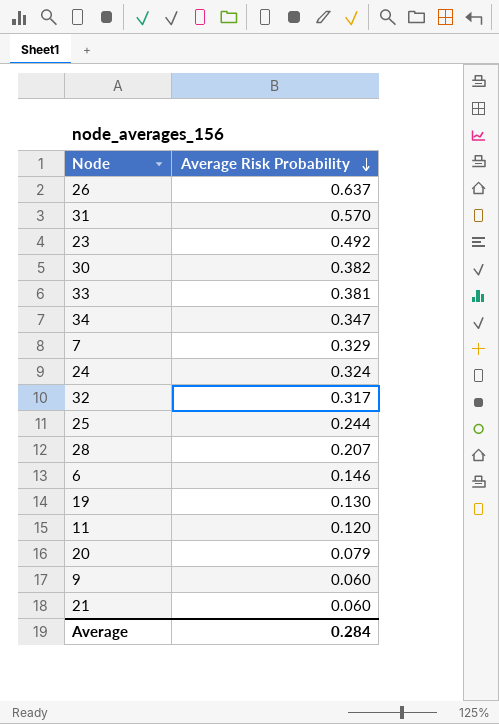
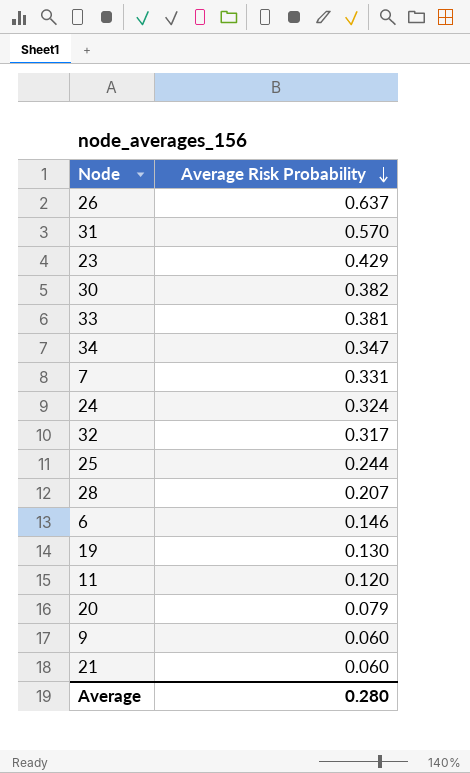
23 | Average Risk Probability: 0.492 -> 0.429
7 | Average Risk Probability: 0.329 -> 0.331
Average | Average Risk Probability: 0.284 -> 0.280

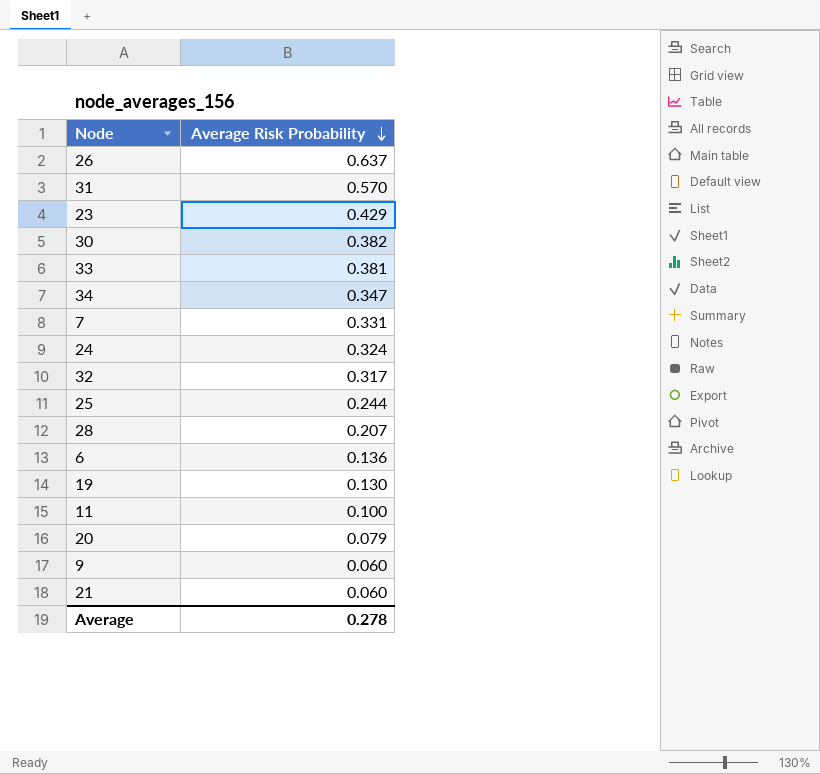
6 | Average Risk Probability: 0.146 -> 0.136
11 | Average Risk Probability: 0.120 -> 0.100
Average | Average Risk Probability: 0.280 -> 0.278

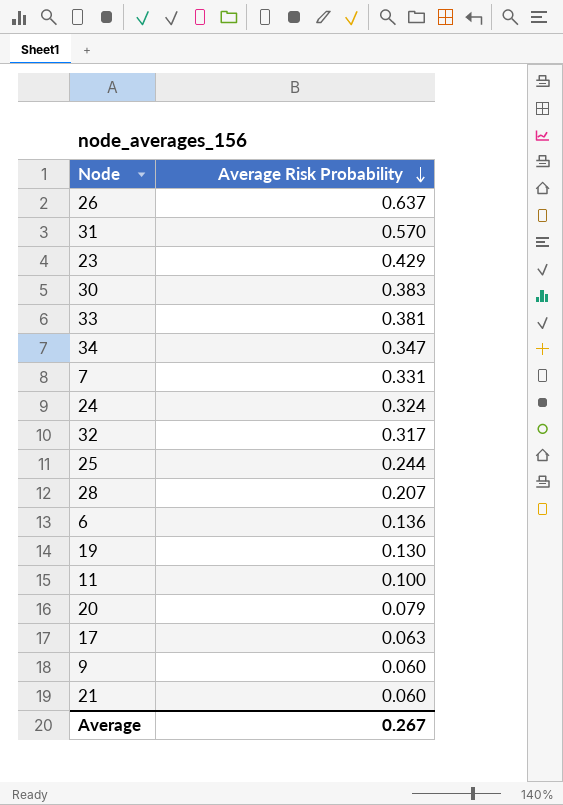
30 | Average Risk Probability: 0.382 -> 0.383
row 17: none -> 0.063
Average | Average Risk Probability: 0.278 -> 0.267

